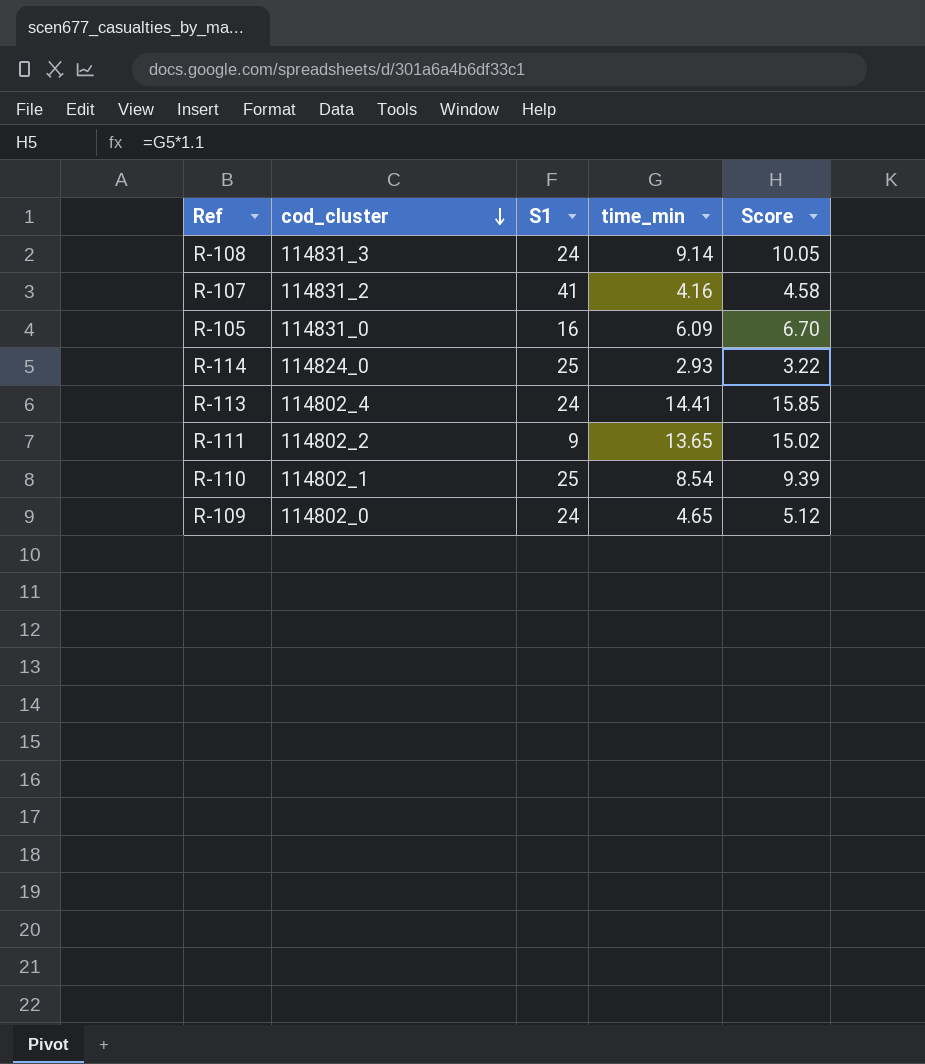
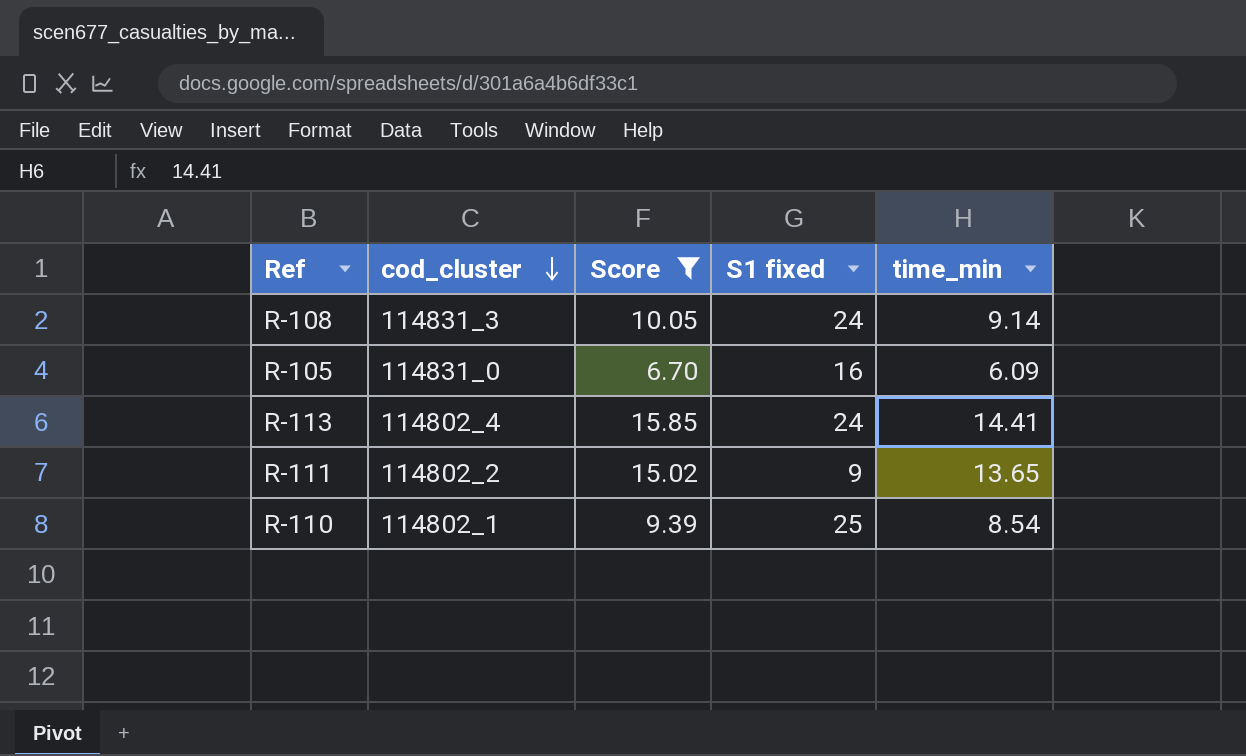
filter: none -> Score >= 6.70
column Score | position: 5 -> 3
column name: S1 -> S1 fixed

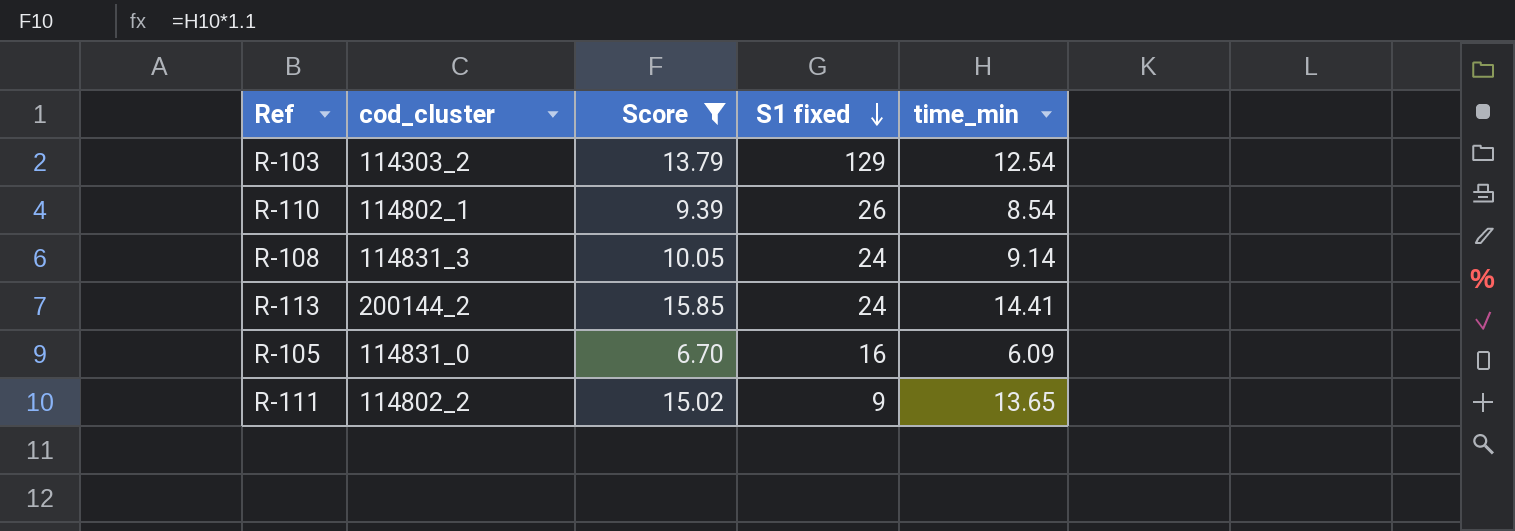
row order: cod_cluster descending -> S1 fixed descending
row R-103: none -> 114303_2 | 13.79 | 129 | 12.54
R-110 | S1 fixed: 25 -> 26
R-113 | cod_cluster: 114802_4 -> 200144_2

